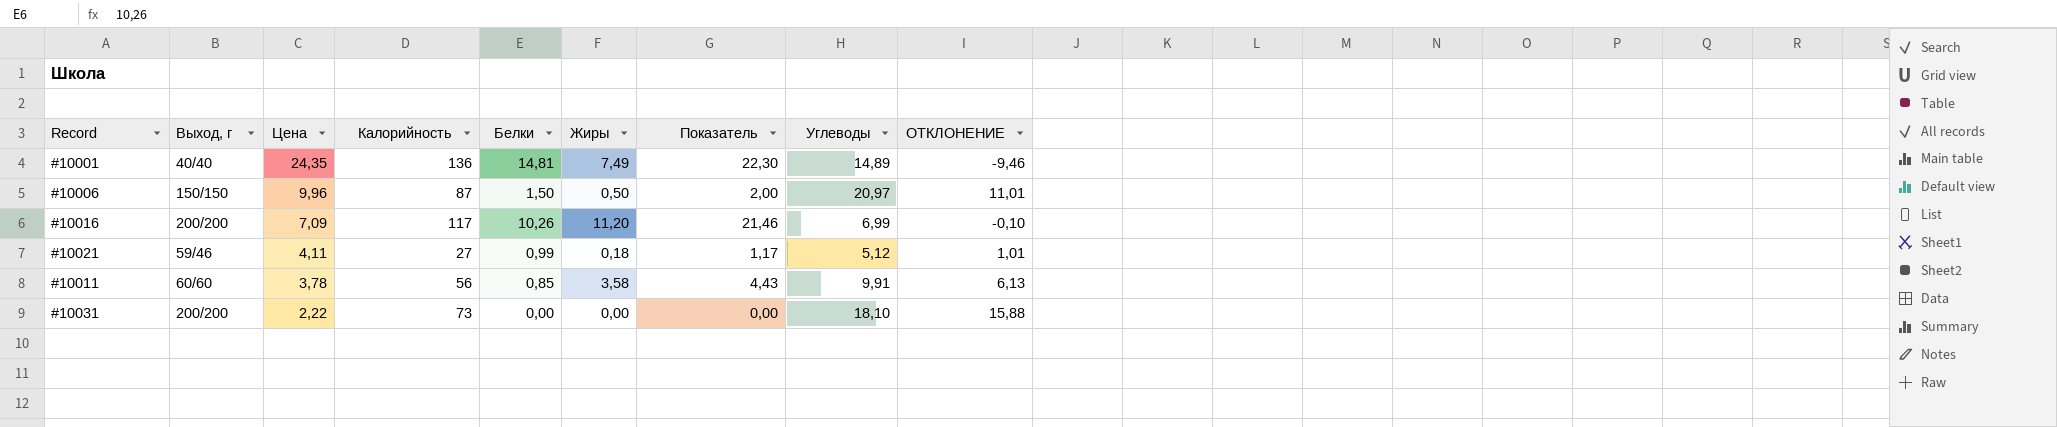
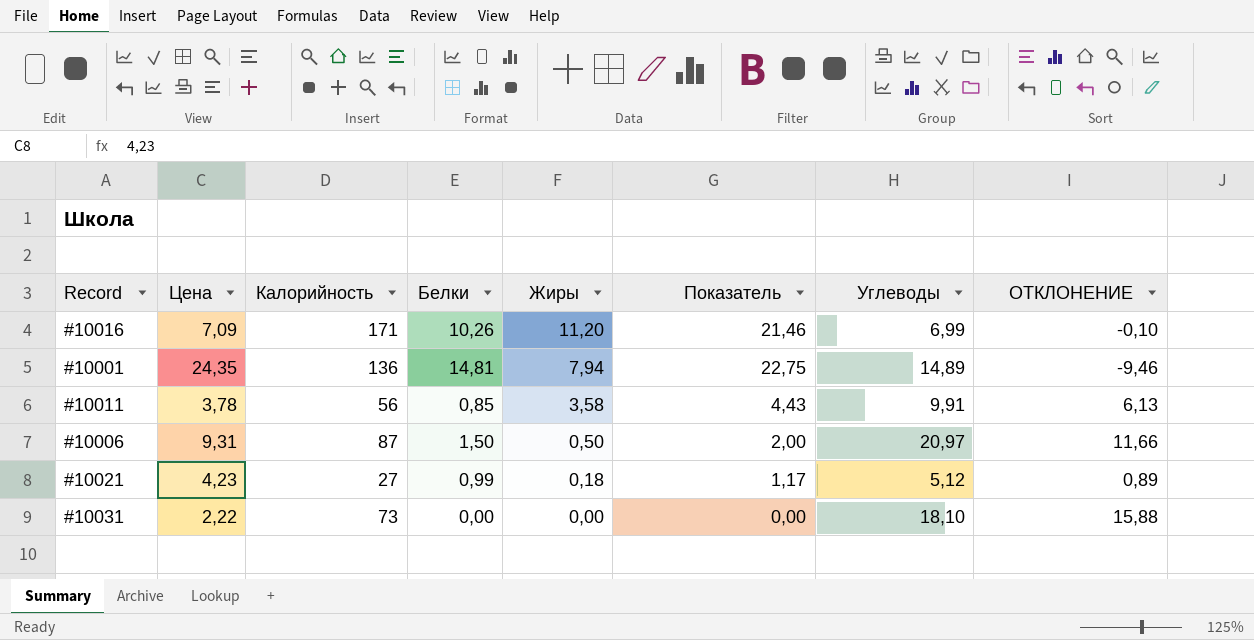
row order: Цена descending -> Жиры descending
column Выход, г | position: 2 -> none
#10016 | Калорийность: 117 -> 171
#10001 | Жиры: 7,49 -> 7,94
#10001 | Показатель: 22,30 -> 22,75
#10006 | Цена: 9,96 -> 9,31
#10006 | ОТКЛОНЕНИЕ: 11,01 -> 11,66
#10021 | Цена: 4,11 -> 4,23
#10021 | ОТКЛОНЕНИЕ: 1,01 -> 0,89

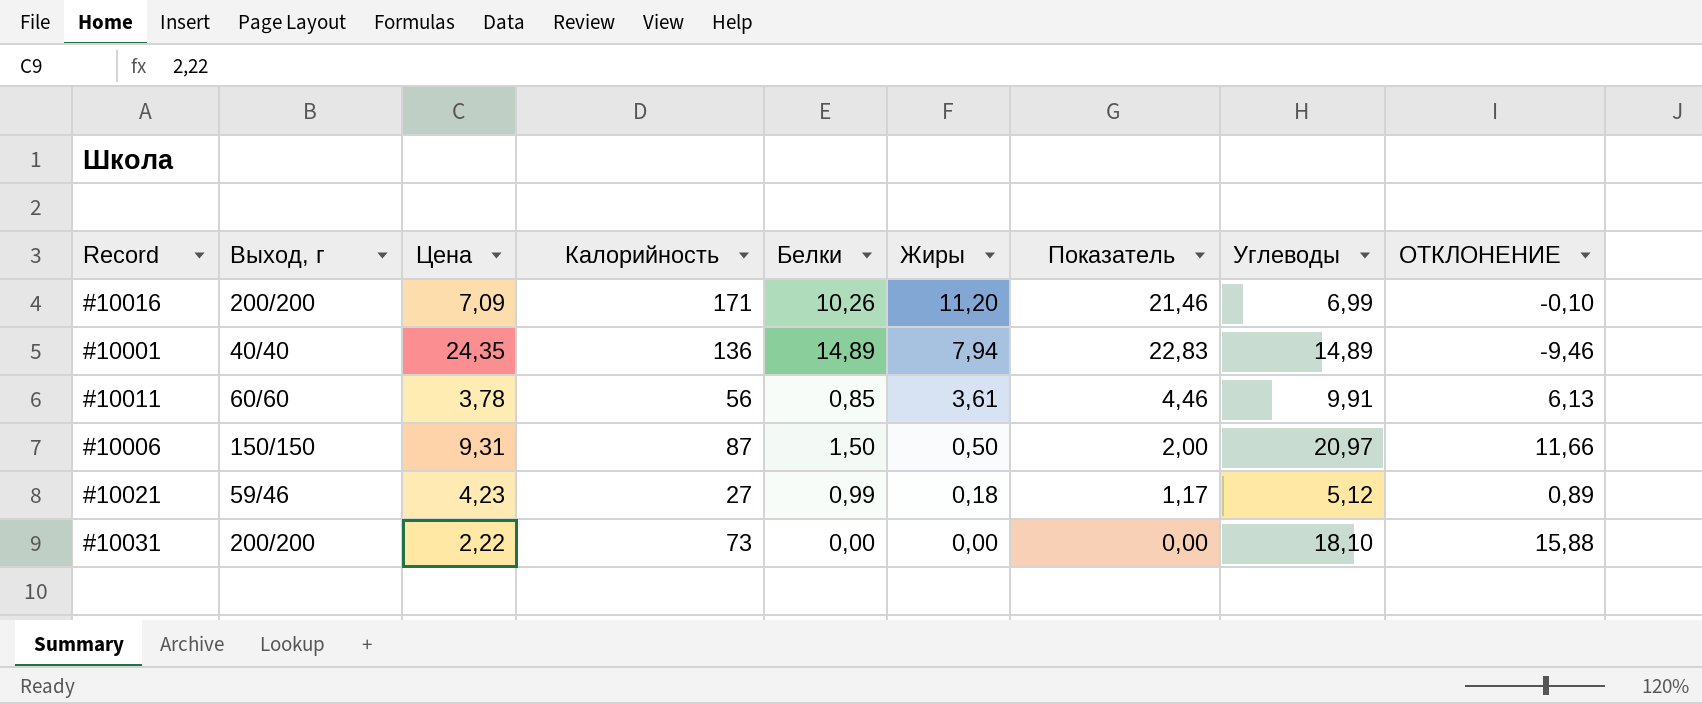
column Выход, г | position: none -> 2
#10001 | Белки: 14,81 -> 14,89
#10001 | Показатель: 22,75 -> 22,83
#10011 | Жиры: 3,58 -> 3,61
#10011 | Показатель: 4,43 -> 4,46

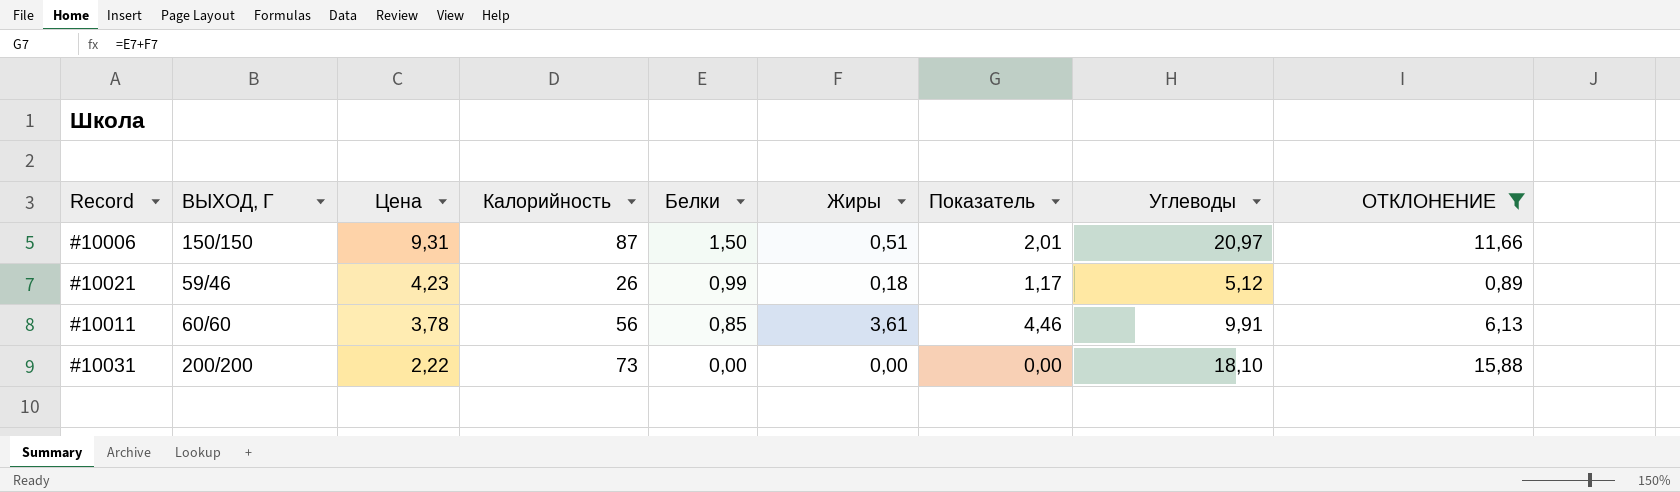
filter: none -> ОТКЛОНЕНИЕ >= 0,89
row order: Жиры descending -> Цена descending
column name: Выход, г -> ВЫХОД, Г
#10006 | Жиры: 0,50 -> 0,51
#10006 | Показатель: 2,00 -> 2,01
#10021 | Калорийность: 27 -> 26

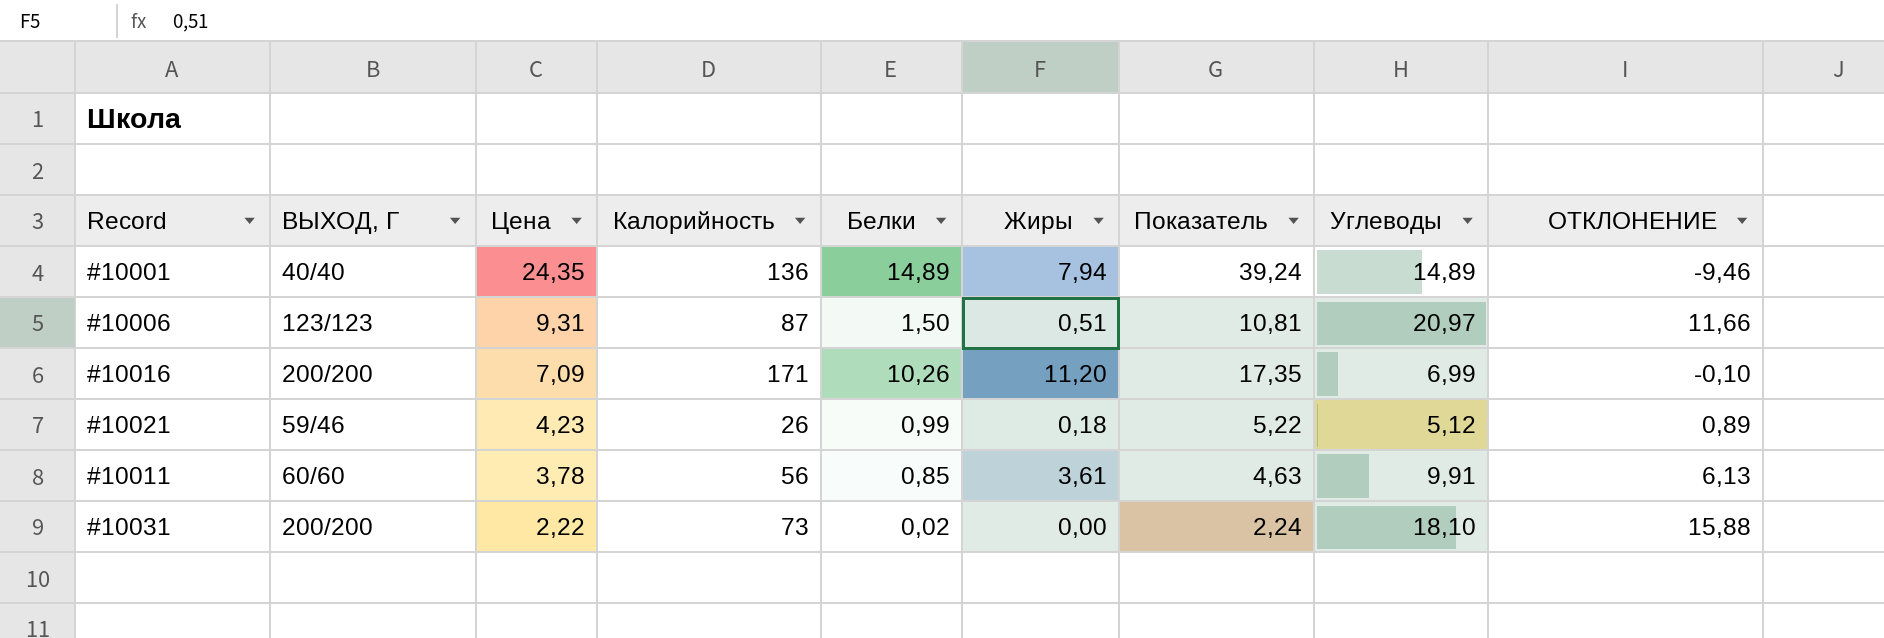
filter: ОТКЛОНЕНИЕ >= 0,89 -> none
column Показатель | formula: [Белки] + [Жиры] -> [Цена] + [Белки]
#10006 | ВЫХОД, Г: 150/150 -> 123/123
#10031 | Белки: 0,00 -> 0,02

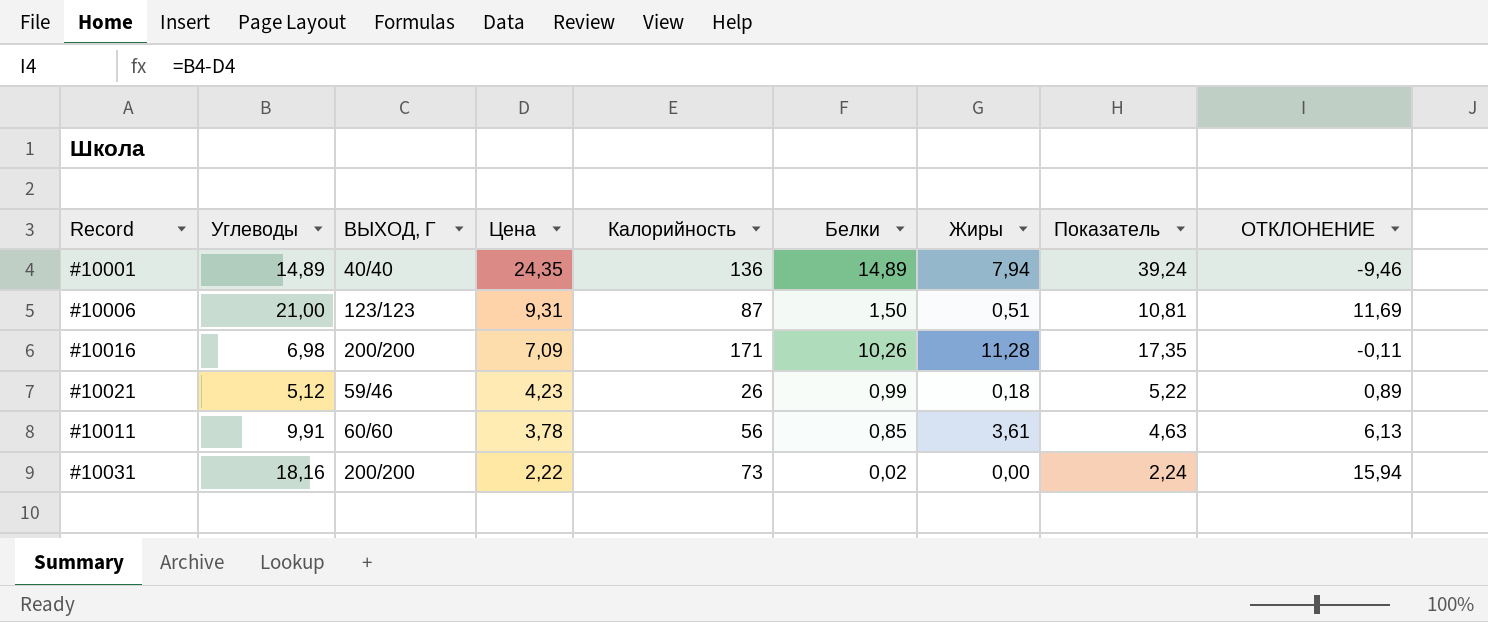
column Углеводы | position: 8 -> 2
#10006 | Углеводы: 20,97 -> 21,00
#10006 | ОТКЛОНЕНИЕ: 11,66 -> 11,69
#10016 | Углеводы: 6,99 -> 6,98
#10016 | Жиры: 11,20 -> 11,28
#10016 | ОТКЛОНЕНИЕ: -0,10 -> -0,11
#10031 | Углеводы: 18,10 -> 18,16
#10031 | ОТКЛОНЕНИЕ: 15,88 -> 15,94

